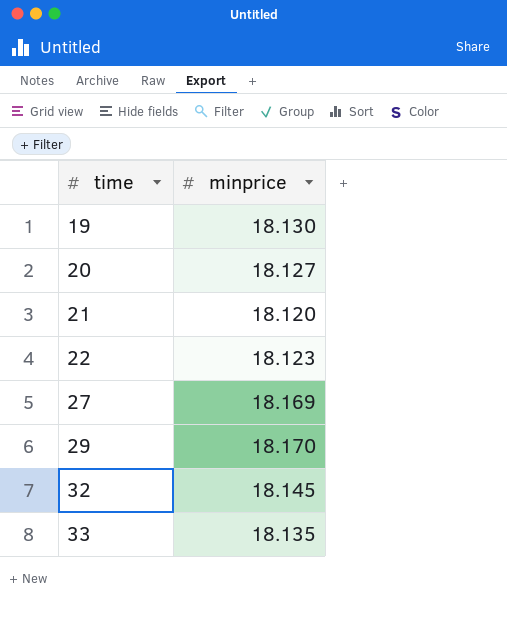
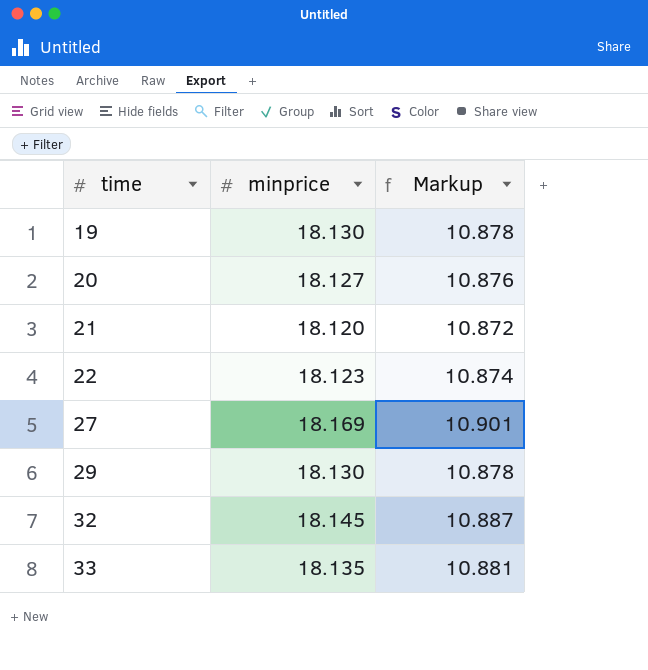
column Markup | formula: none -> [minprice] * 0.6
29 | minprice: 18.170 -> 18.130

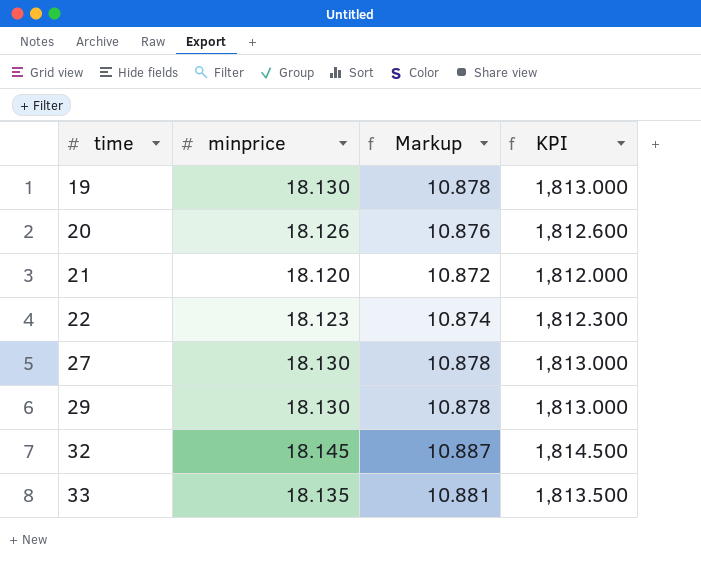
column KPI | formula: none -> [minprice] * 100
20 | minprice: 18.127 -> 18.126
27 | minprice: 18.169 -> 18.130
27 | Markup: 10.901 -> 10.878

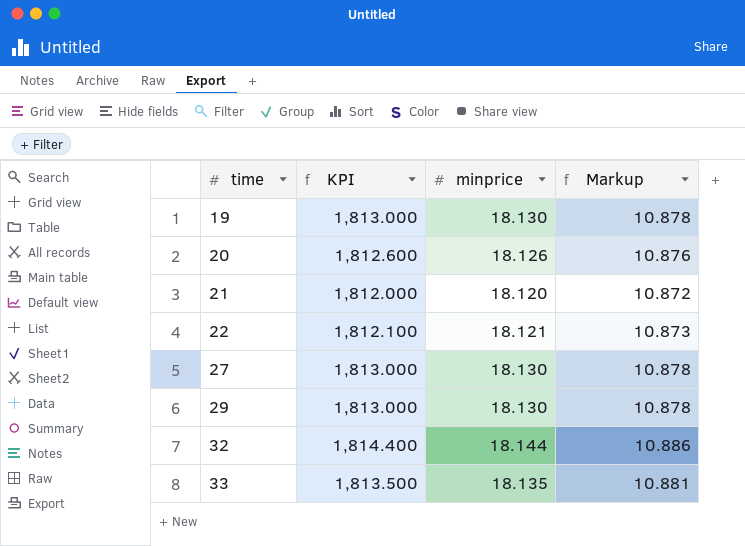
column KPI | position: 4 -> 2
22 | KPI: 1,812.300 -> 1,812.100
22 | minprice: 18.123 -> 18.121
22 | Markup: 10.874 -> 10.873
32 | KPI: 1,814.500 -> 1,814.400
32 | minprice: 18.145 -> 18.144
32 | Markup: 10.887 -> 10.886

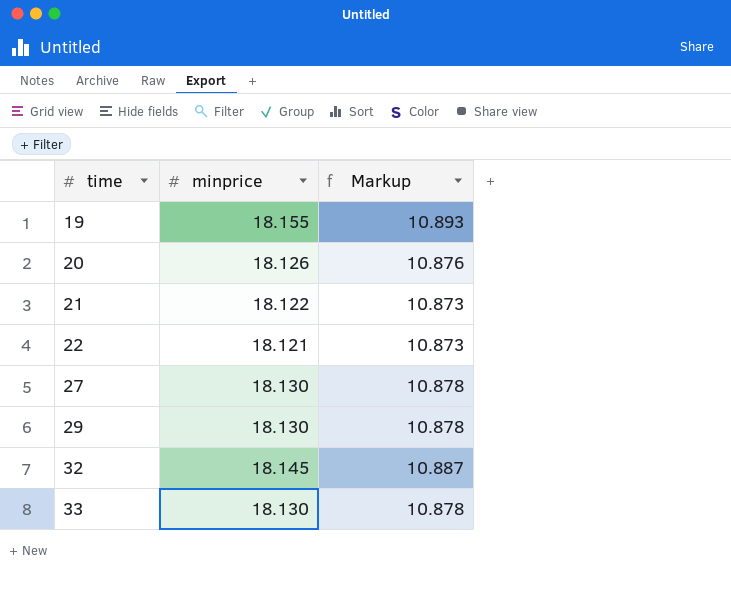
column KPI | formula: [minprice] * 100 -> none
19 | minprice: 18.130 -> 18.155
19 | Markup: 10.878 -> 10.893
21 | minprice: 18.120 -> 18.122
21 | Markup: 10.872 -> 10.873
32 | minprice: 18.144 -> 18.145
32 | Markup: 10.886 -> 10.887
33 | minprice: 18.135 -> 18.130
33 | Markup: 10.881 -> 10.878

